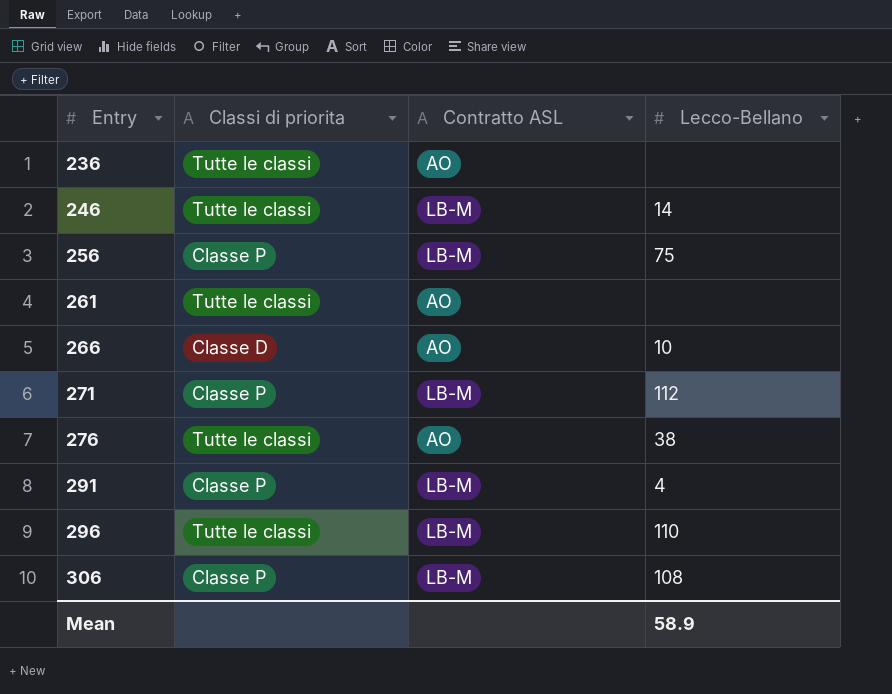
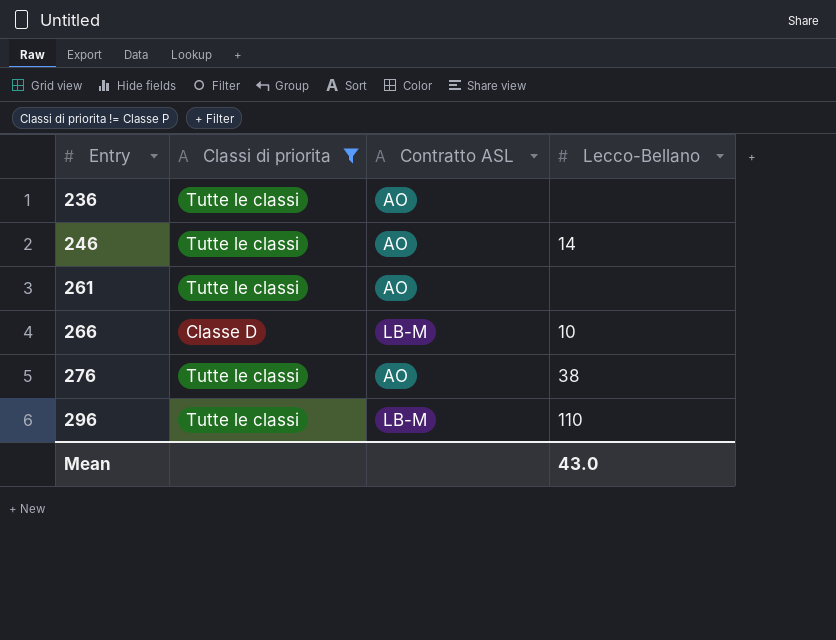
filter: none -> Classi di priorita != Classe P
246 | Contratto ASL: LB-M -> AO
266 | Contratto ASL: AO -> LB-M
Mean | Lecco-Bellano: 58.9 -> 43.0

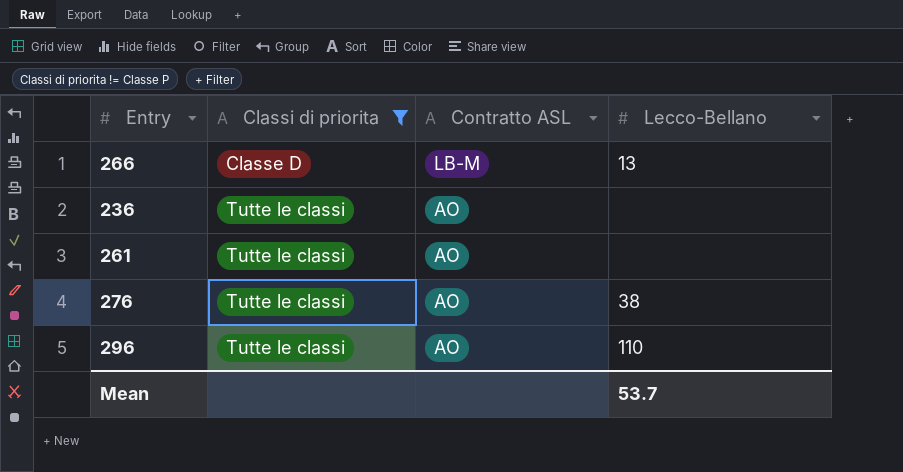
row order: Entry ascending -> Classi di priorita ascending
row 246: Tutte le classi | AO | 14 -> none
266 | Lecco-Bellano: 10 -> 13
296 | Contratto ASL: LB-M -> AO
Mean | Lecco-Bellano: 43.0 -> 53.7

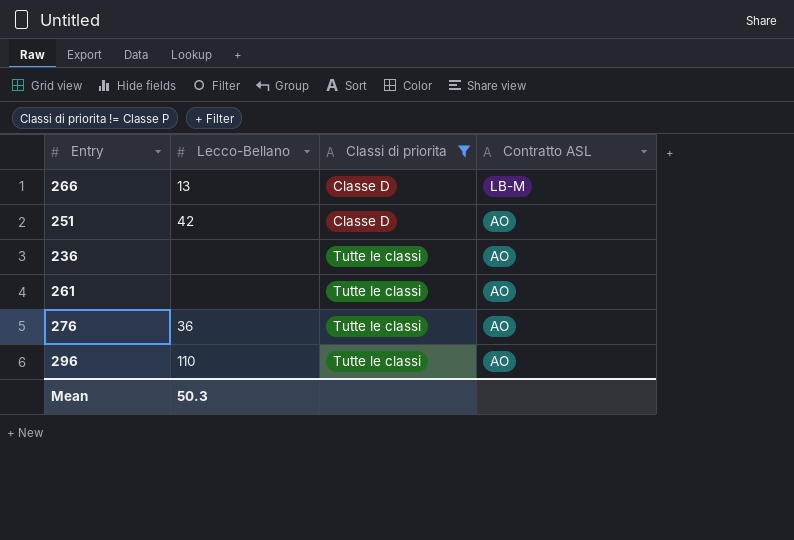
column Lecco-Bellano | position: 4 -> 2
row 251: none -> 42 | Classe D | AO
276 | Lecco-Bellano: 38 -> 36
Mean | Lecco-Bellano: 53.7 -> 50.3

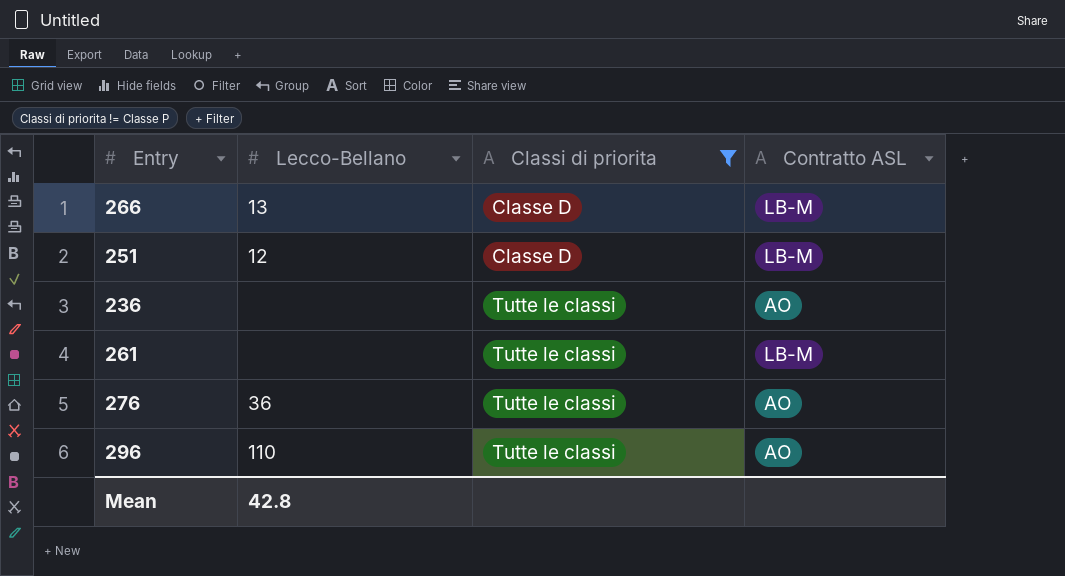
251 | Lecco-Bellano: 42 -> 12
251 | Contratto ASL: AO -> LB-M
261 | Contratto ASL: AO -> LB-M
Mean | Lecco-Bellano: 50.3 -> 42.8

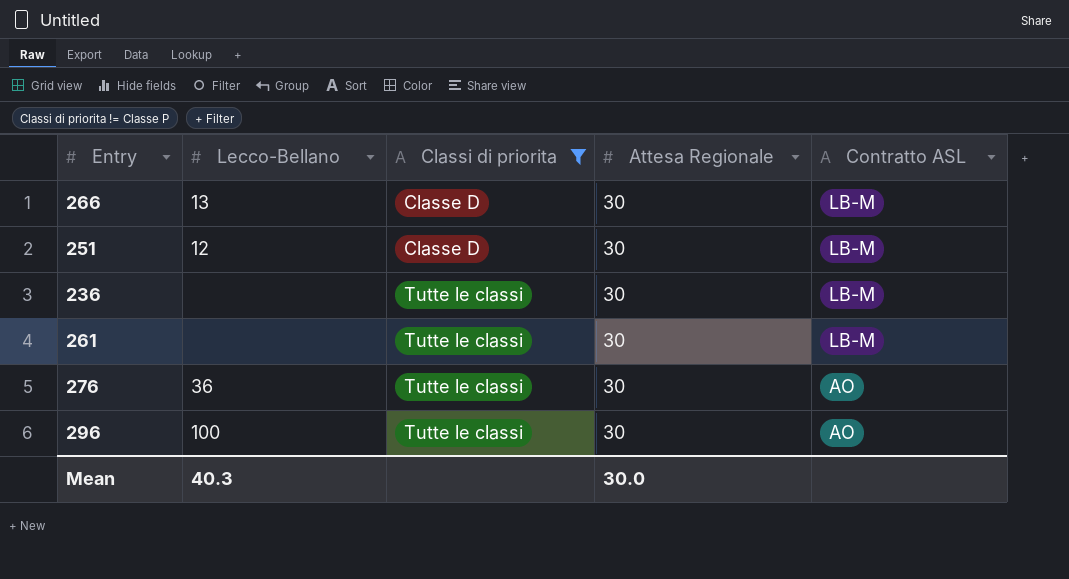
column Attesa Regionale | position: none -> 4
236 | Contratto ASL: AO -> LB-M
296 | Lecco-Bellano: 110 -> 100
Mean | Lecco-Bellano: 42.8 -> 40.3

